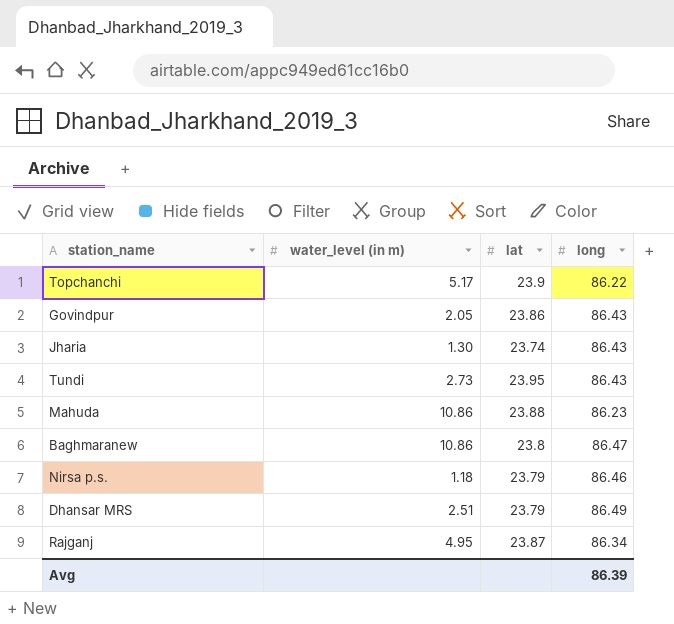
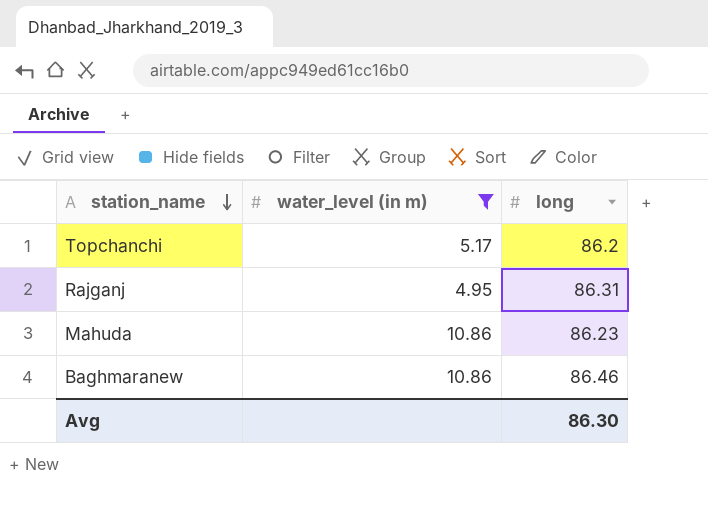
filter: none -> water_level (in m) >= 4.95
row order: none -> station_name descending
column lat | position: 3 -> none
Topchanchi | long: 86.22 -> 86.2
Rajganj | long: 86.34 -> 86.31
Baghmaranew | long: 86.47 -> 86.46
Avg | long: 86.39 -> 86.30

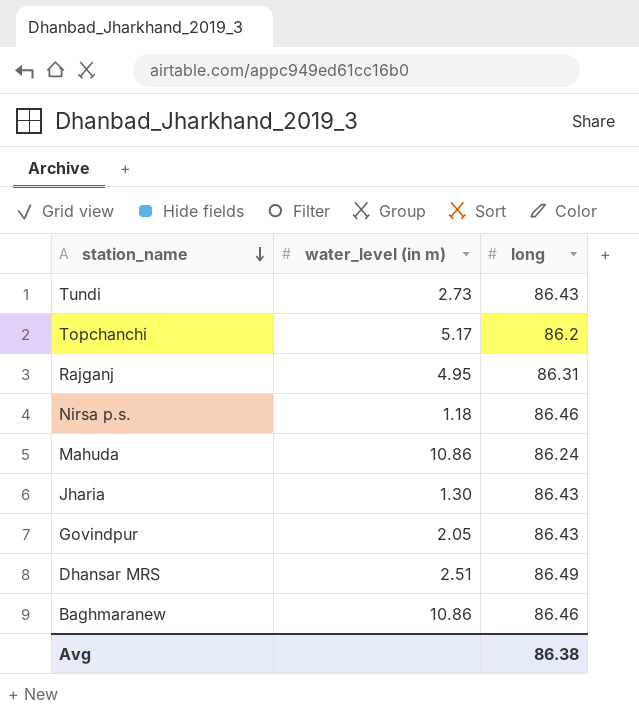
filter: water_level (in m) >= 4.95 -> none
Mahuda | long: 86.23 -> 86.24
Avg | long: 86.30 -> 86.38

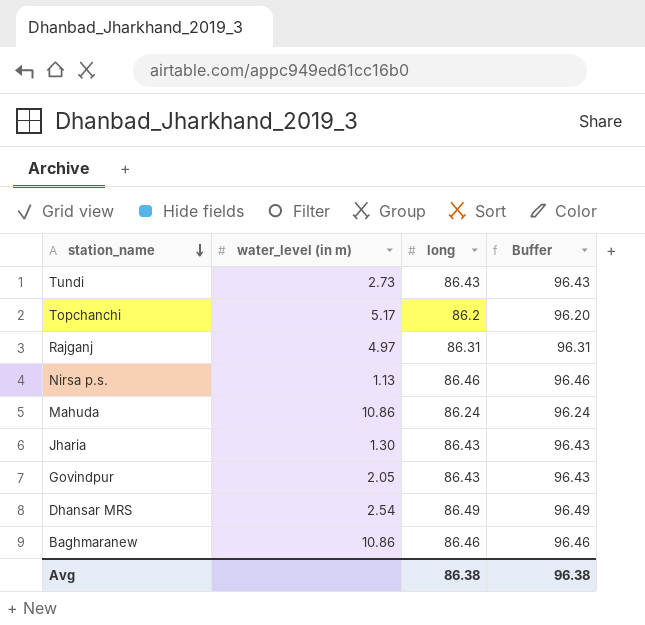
column Buffer | formula: none -> [long] + 10
Rajganj | water_level (in m): 4.95 -> 4.97
Nirsa p.s. | water_level (in m): 1.18 -> 1.13
Dhansar MRS | water_level (in m): 2.51 -> 2.54

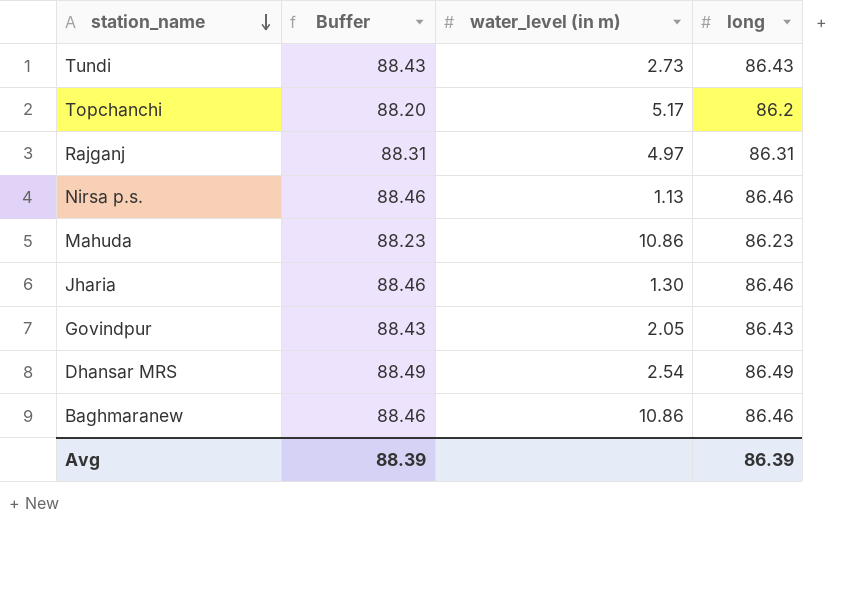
column Buffer | formula: [long] + 10 -> [long] + 2
column Buffer | position: 4 -> 2
Mahuda | long: 86.24 -> 86.23
Jharia | long: 86.43 -> 86.46
Avg | Buffer: 96.38 -> 88.39
Avg | long: 86.38 -> 86.39

